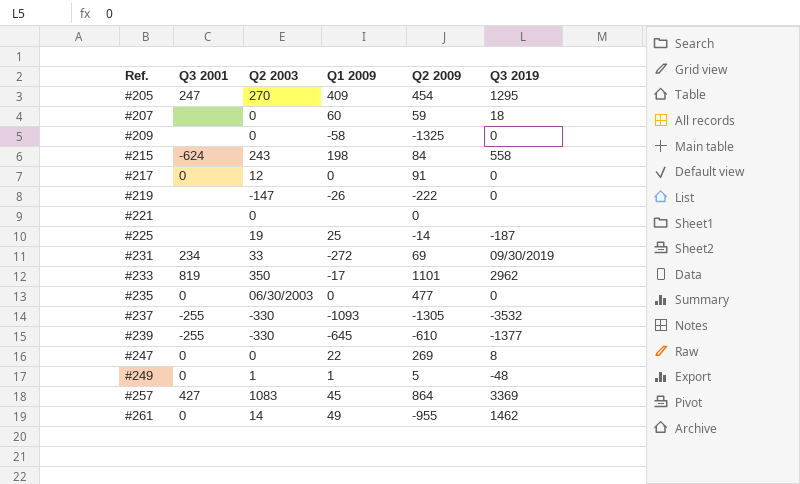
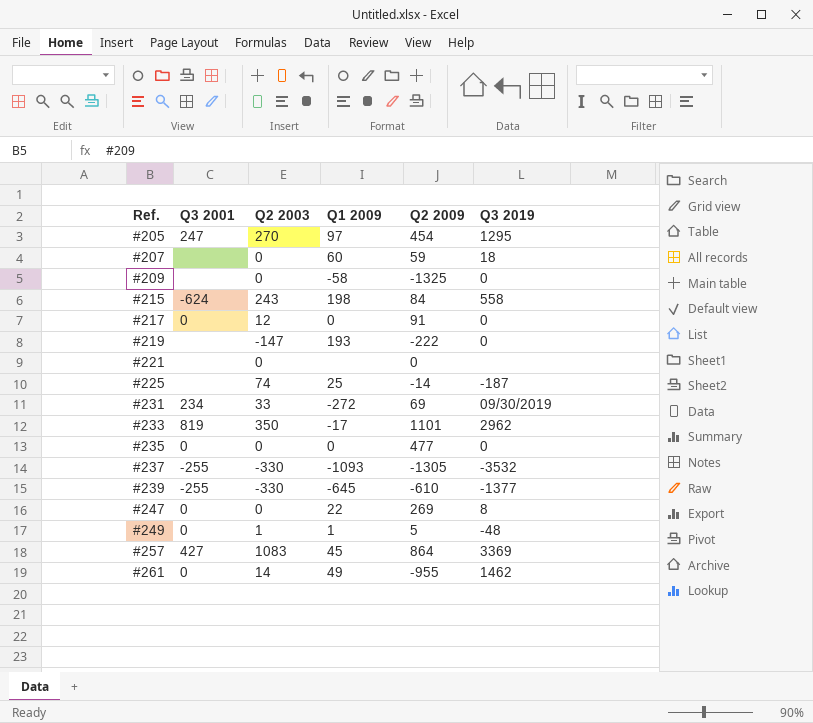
#205 | Q1 2009: 409 -> 97
#219 | Q1 2009: -26 -> 193
#225 | Q2 2003: 19 -> 74
#235 | Q2 2003: 06/30/2003 -> 0

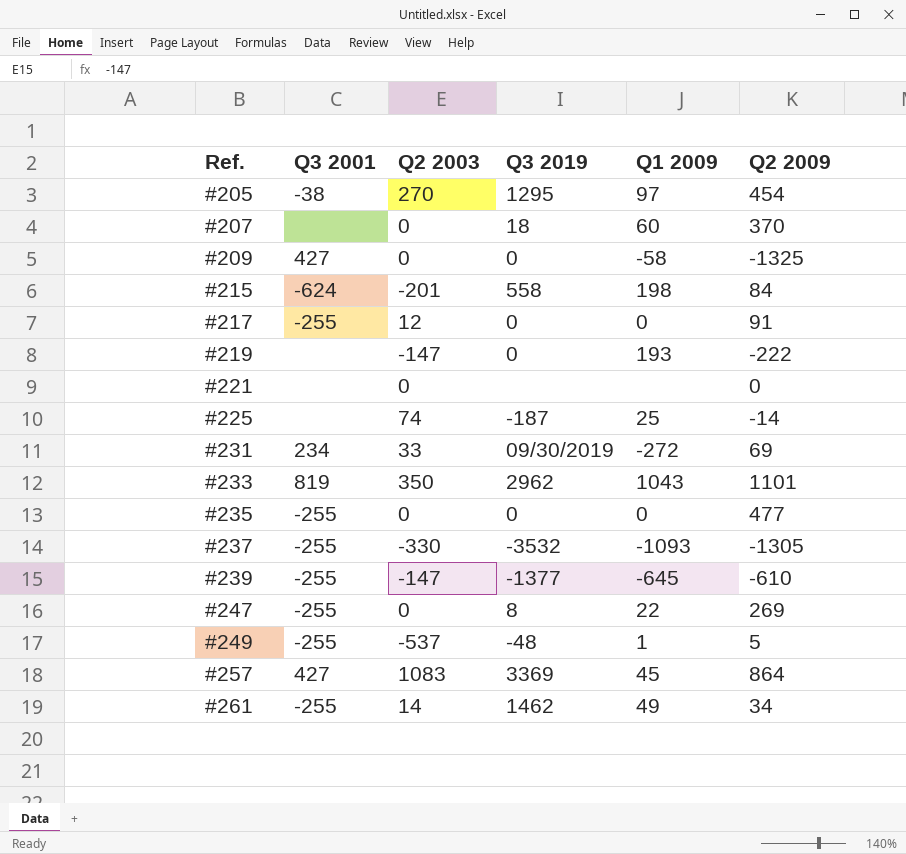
column Q3 2019 | position: 6 -> 4
#205 | Q3 2001: 247 -> -38
#207 | Q2 2009: 59 -> 370
#209 | Q3 2001: none -> 427
#215 | Q2 2003: 243 -> -201
#217 | Q3 2001: 0 -> -255
#233 | Q1 2009: -17 -> 1043
#235 | Q3 2001: 0 -> -255
#239 | Q2 2003: -330 -> -147
#247 | Q3 2001: 0 -> -255
#249 | Q3 2001: 0 -> -255
#249 | Q2 2003: 1 -> -537
#261 | Q3 2001: 0 -> -255
#261 | Q2 2009: -955 -> 34

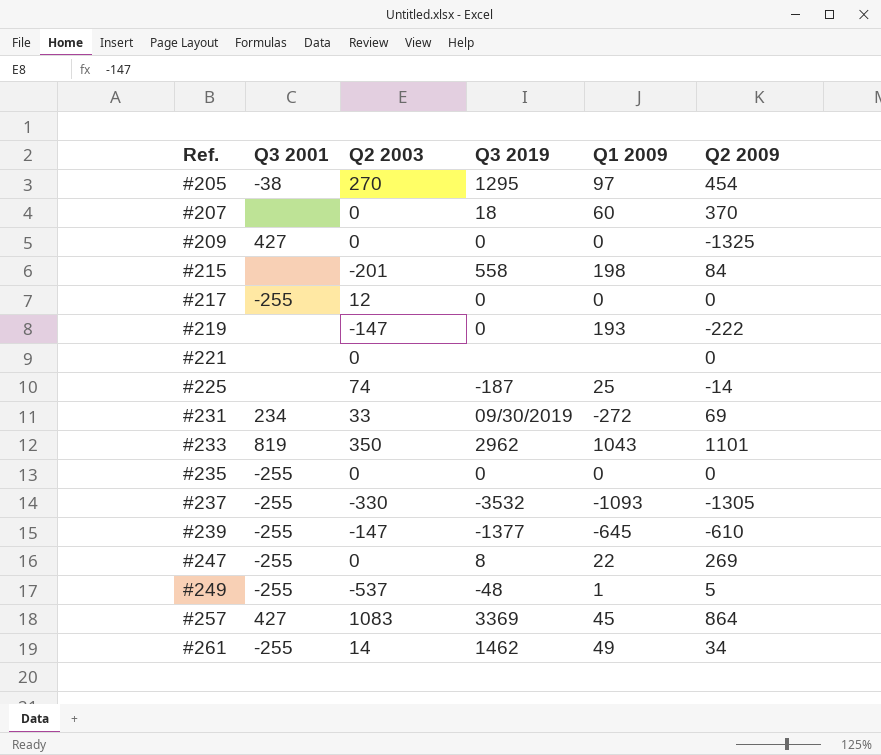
#209 | Q1 2009: -58 -> 0
#215 | Q3 2001: -624 -> none
#217 | Q2 2009: 91 -> 0
#235 | Q2 2009: 477 -> 0

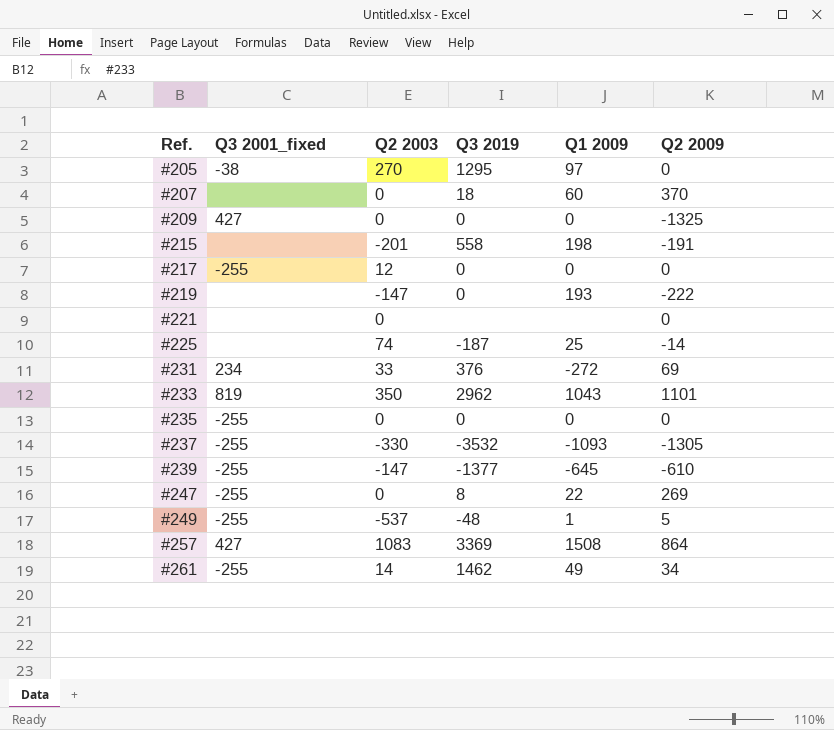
column name: Q3 2001 -> Q3 2001_fixed
#205 | Q2 2009: 454 -> 0
#215 | Q2 2009: 84 -> -191
#231 | Q3 2019: 09/30/2019 -> 376
#257 | Q1 2009: 45 -> 1508

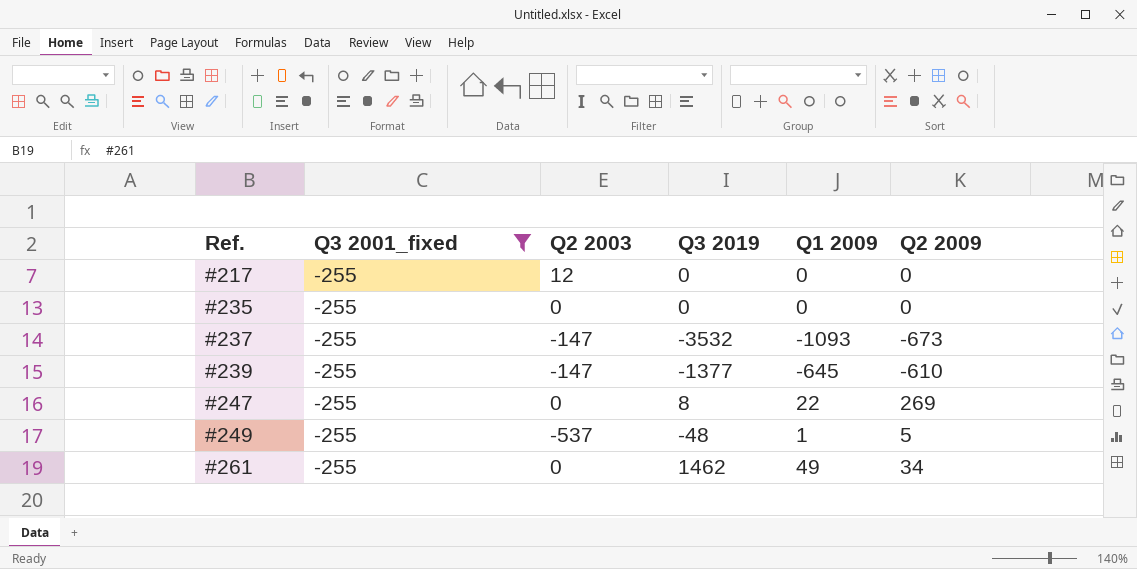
filter: none -> Q3 2001_fixed = -255
#237 | Q2 2003: -330 -> -147
#237 | Q2 2009: -1305 -> -673
#261 | Q2 2003: 14 -> 0

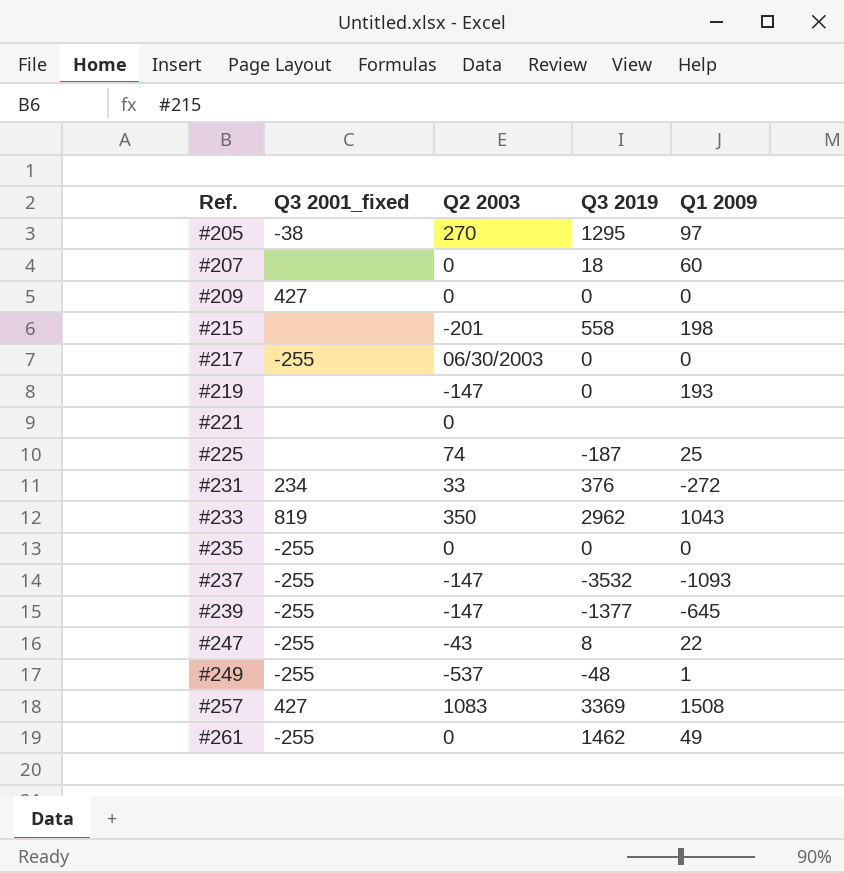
filter: Q3 2001_fixed = -255 -> none
column Q2 2009 | position: 6 -> none
#217 | Q2 2003: 12 -> 06/30/2003
#247 | Q2 2003: 0 -> -43

